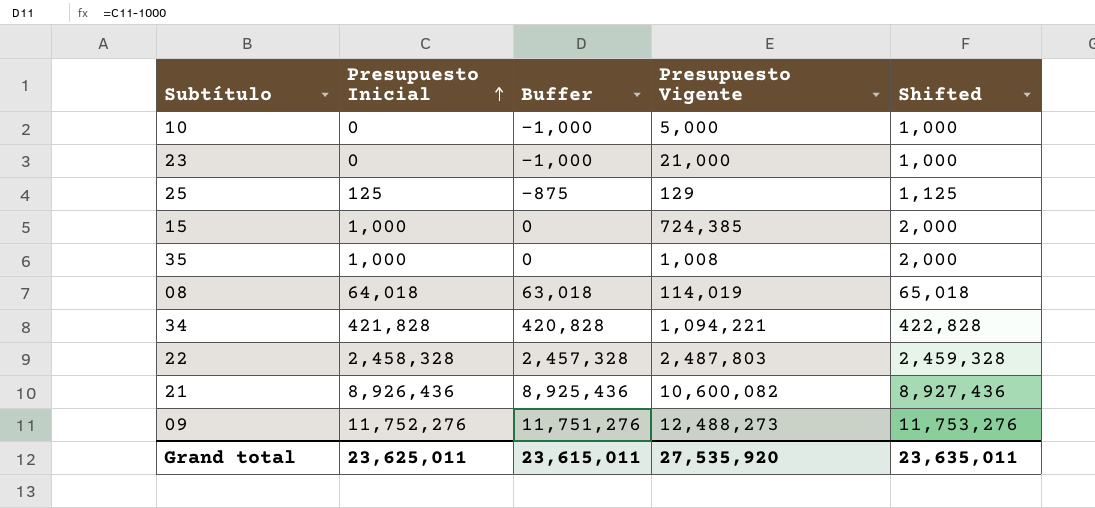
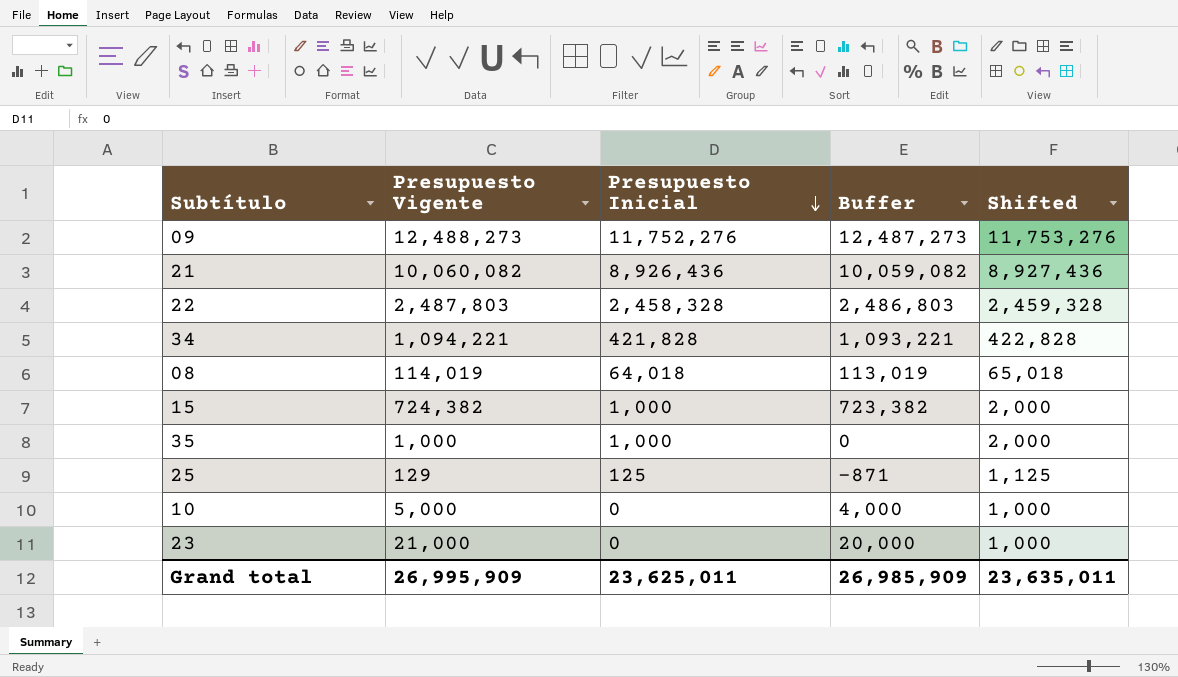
row order: Presupuesto Inicial ascending -> Presupuesto Inicial descending
column Presupuesto Vigente | position: 4 -> 2
column Buffer | formula: [Presupuesto Inicial] - 1000 -> [Presupuesto Vigente] - 1000
21 | Presupuesto Vigente: 10,600,082 -> 10,060,082
15 | Presupuesto Vigente: 724,385 -> 724,382
35 | Presupuesto Vigente: 1,008 -> 1,000
Grand total | Presupuesto Vigente: 27,535,920 -> 26,995,909
Grand total | Buffer: 23,615,011 -> 26,985,909

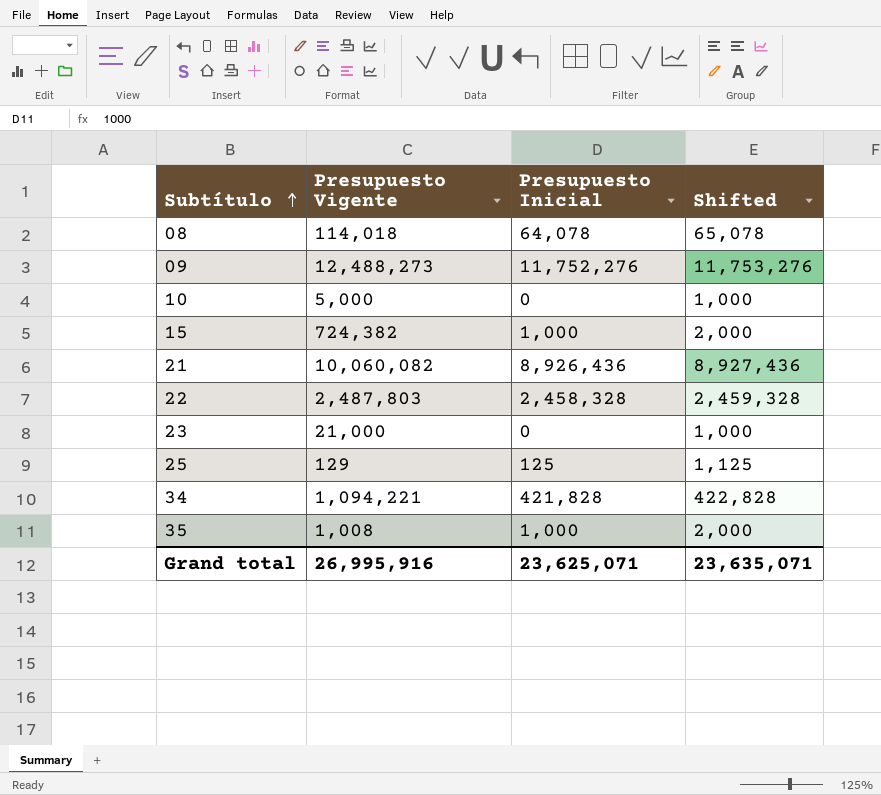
row order: Presupuesto Inicial descending -> Subtítulo ascending
column Buffer | formula: [Presupuesto Vigente] - 1000 -> none
08 | Presupuesto Vigente: 114,019 -> 114,018
08 | Presupuesto Inicial: 64,018 -> 64,078
08 | Shifted: 65,018 -> 65,078
35 | Presupuesto Vigente: 1,000 -> 1,008
Grand total | Presupuesto Vigente: 26,995,909 -> 26,995,916
Grand total | Presupuesto Inicial: 23,625,011 -> 23,625,071
Grand total | Shifted: 23,635,011 -> 23,635,071

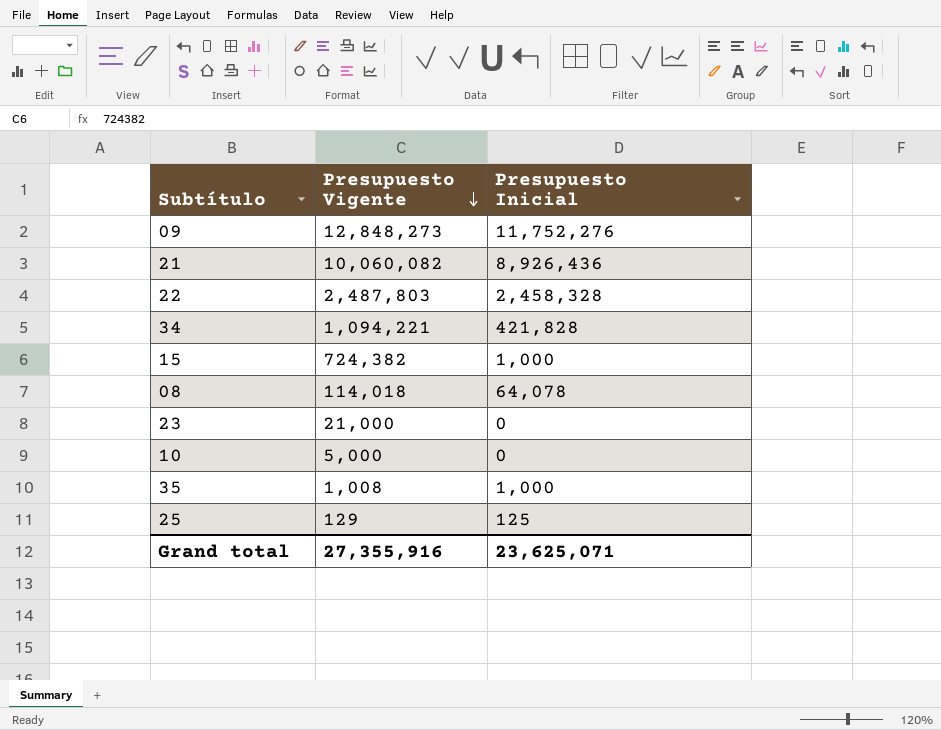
row order: Subtítulo ascending -> Presupuesto Vigente descending
column Shifted | formula: [Presupuesto Inicial] + 1000 -> none
09 | Presupuesto Vigente: 12,488,273 -> 12,848,273
Grand total | Presupuesto Vigente: 26,995,916 -> 27,355,916

